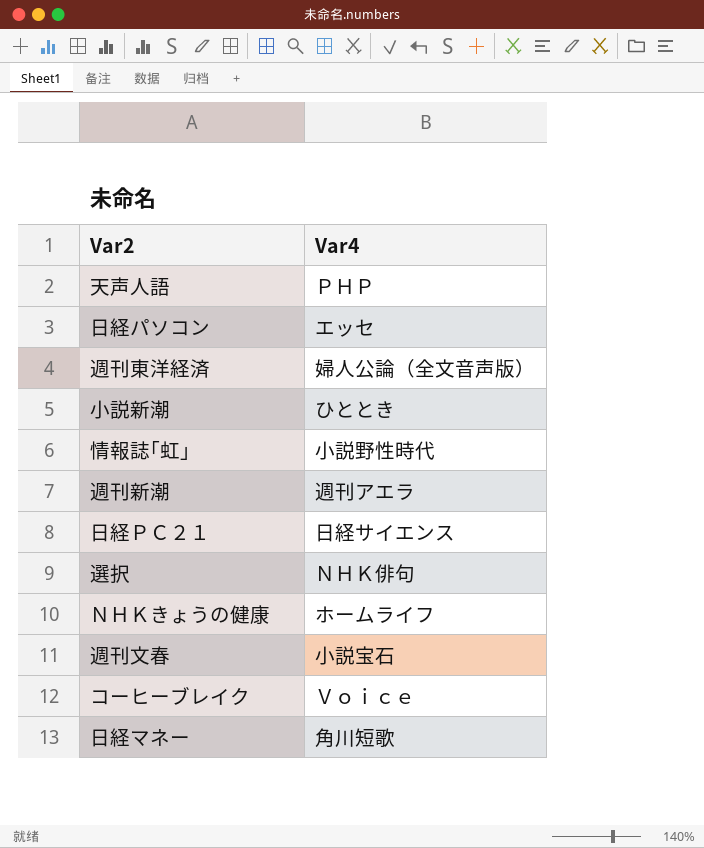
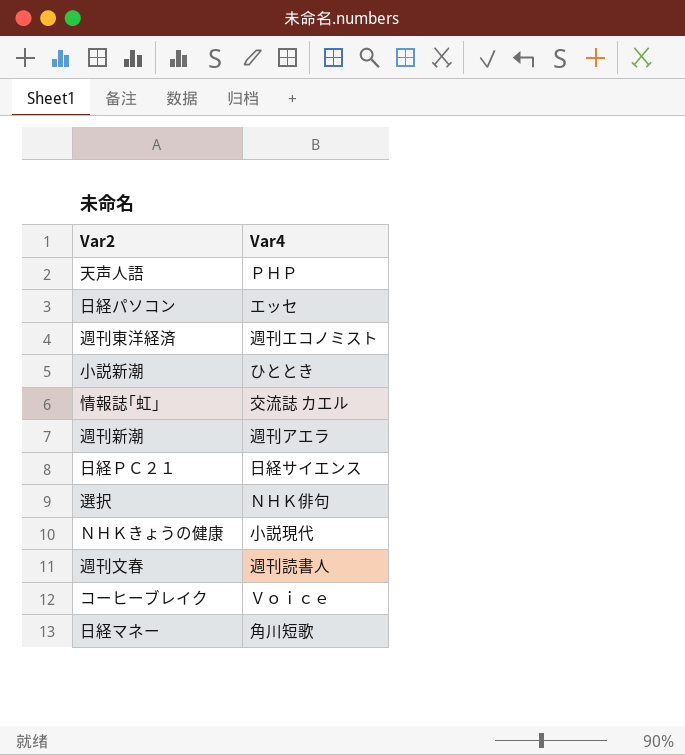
週刊東洋経済 | Var4: 婦人公論（全文音声版） -> 週刊エコノミスト
情報誌｢虹」 | Var4: 小説野性時代 -> 交流誌 カエル
ＮＨＫきょうの健康 | Var4: ホームライフ -> 小説現代
週刊文春 | Var4: 小説宝石 -> 週刊読書人

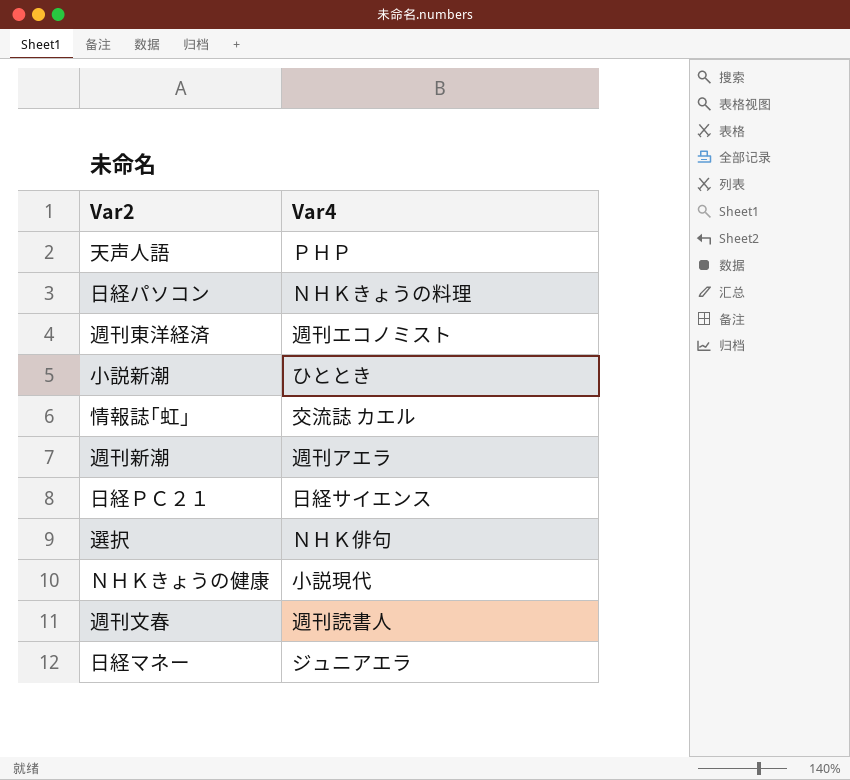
row コーヒーブレイク: Ｖｏｉｃｅ -> none
日経パソコン | Var4: エッセ -> ＮＨＫきょうの料理
日経マネー | Var4: 角川短歌 -> ジュニアエラ

